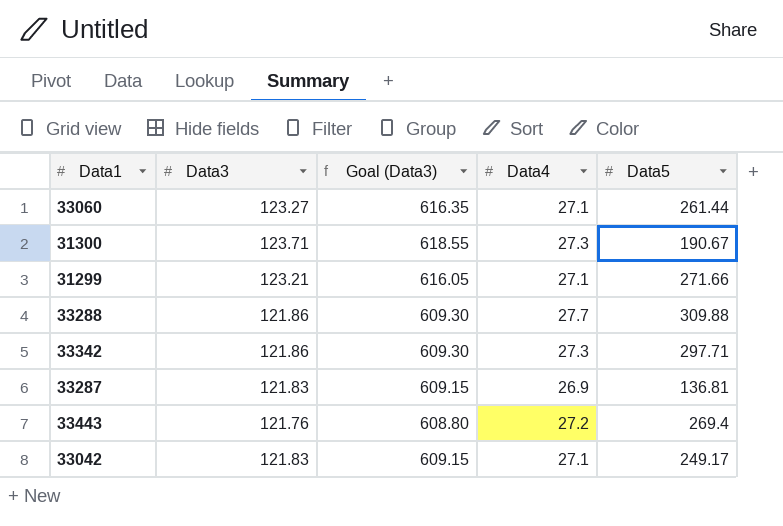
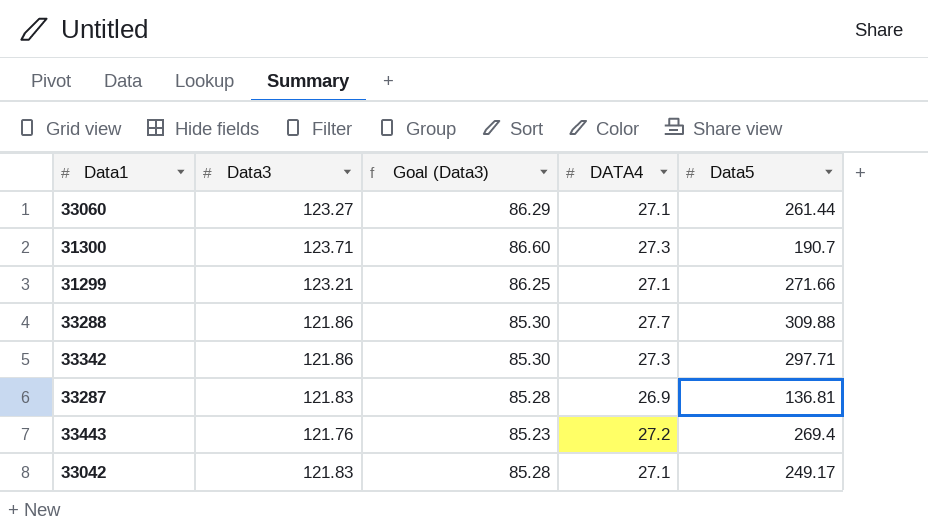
column Goal (Data3) | formula: [Data3] * 5 -> [Data3] * 0.7
column name: Data4 -> DATA4
31300 | Data5: 190.67 -> 190.7

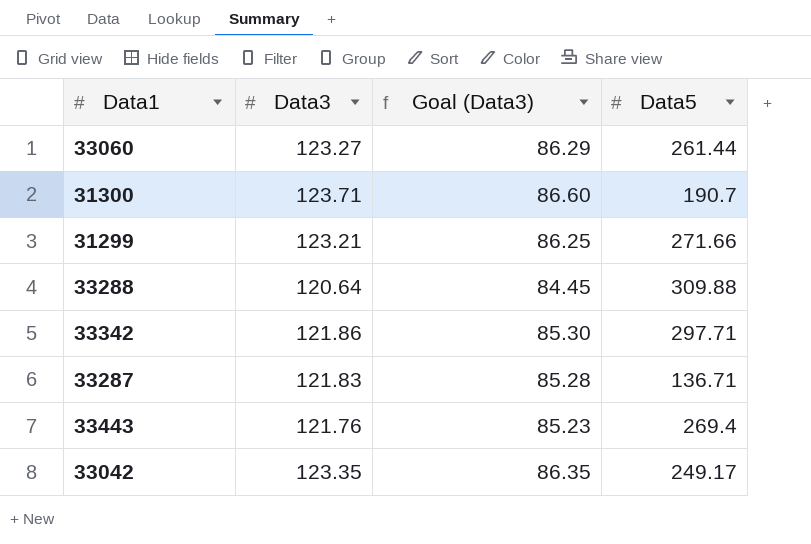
column DATA4 | position: 4 -> none
33288 | Data3: 121.86 -> 120.64
33288 | Goal (Data3): 85.30 -> 84.45
33287 | Data5: 136.81 -> 136.71
33042 | Data3: 121.83 -> 123.35
33042 | Goal (Data3): 85.28 -> 86.35

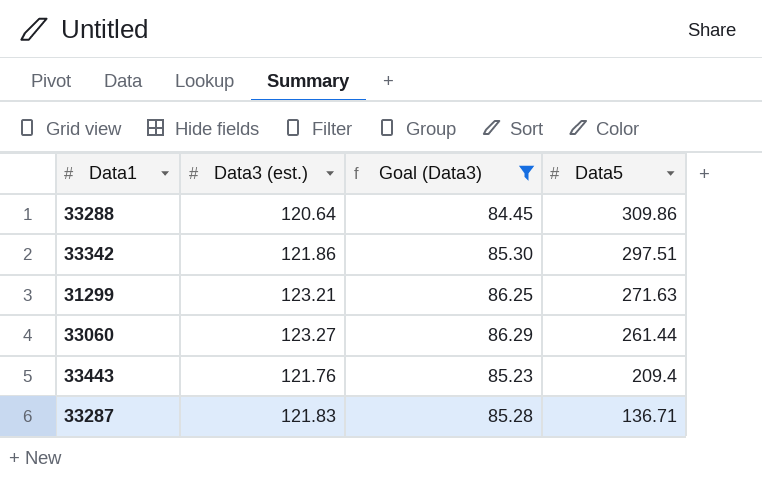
filter: none -> Goal (Data3) <= 86.29
row order: none -> Data5 descending
column name: Data3 -> Data3 (est.)
33288 | Data5: 309.88 -> 309.86
33342 | Data5: 297.71 -> 297.51
31299 | Data5: 271.66 -> 271.63
33443 | Data5: 269.4 -> 209.4

